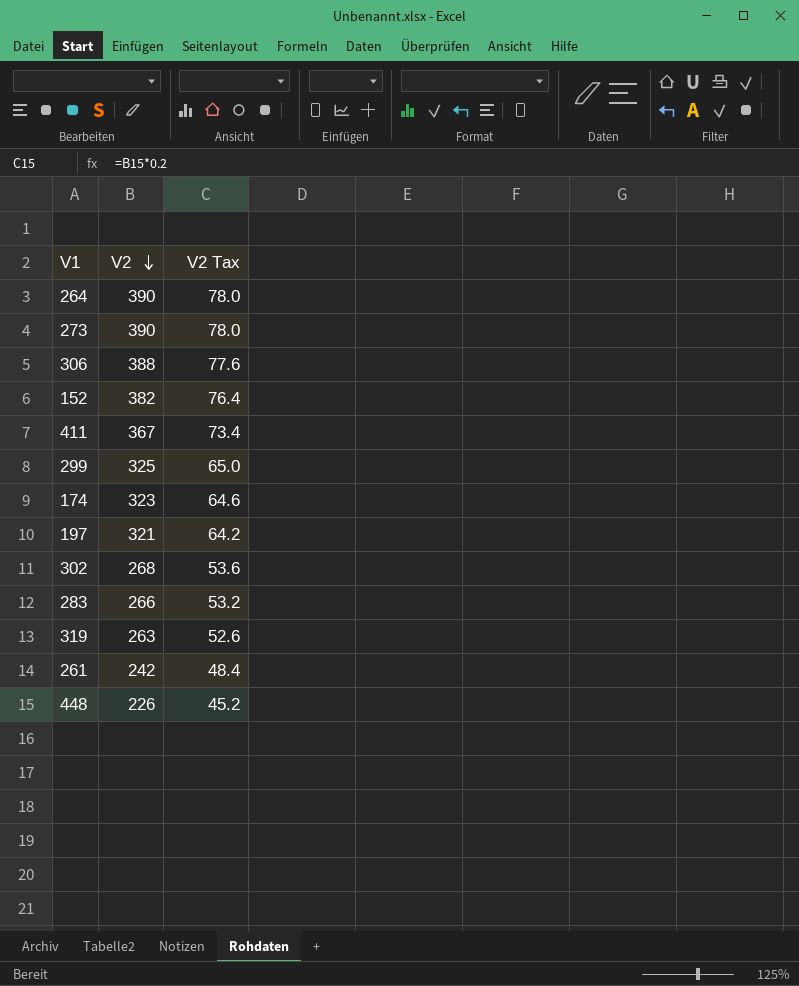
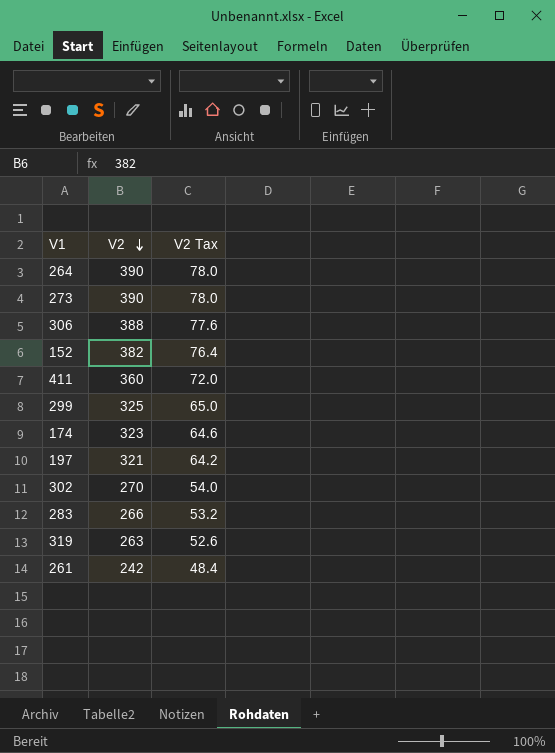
row 448: 226 | 45.2 -> none
411 | V2: 367 -> 360
411 | V2 Tax: 73.4 -> 72.0
302 | V2: 268 -> 270
302 | V2 Tax: 53.6 -> 54.0

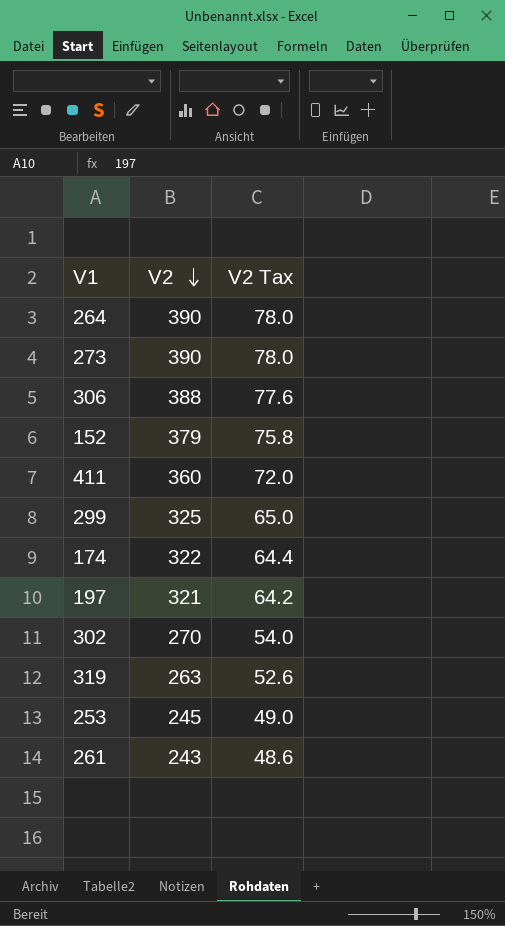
row 283: 266 | 53.2 -> none
152 | V2: 382 -> 379
152 | V2 Tax: 76.4 -> 75.8
174 | V2: 323 -> 322
174 | V2 Tax: 64.6 -> 64.4
row 253: none -> 245 | 49.0
261 | V2: 242 -> 243
261 | V2 Tax: 48.4 -> 48.6

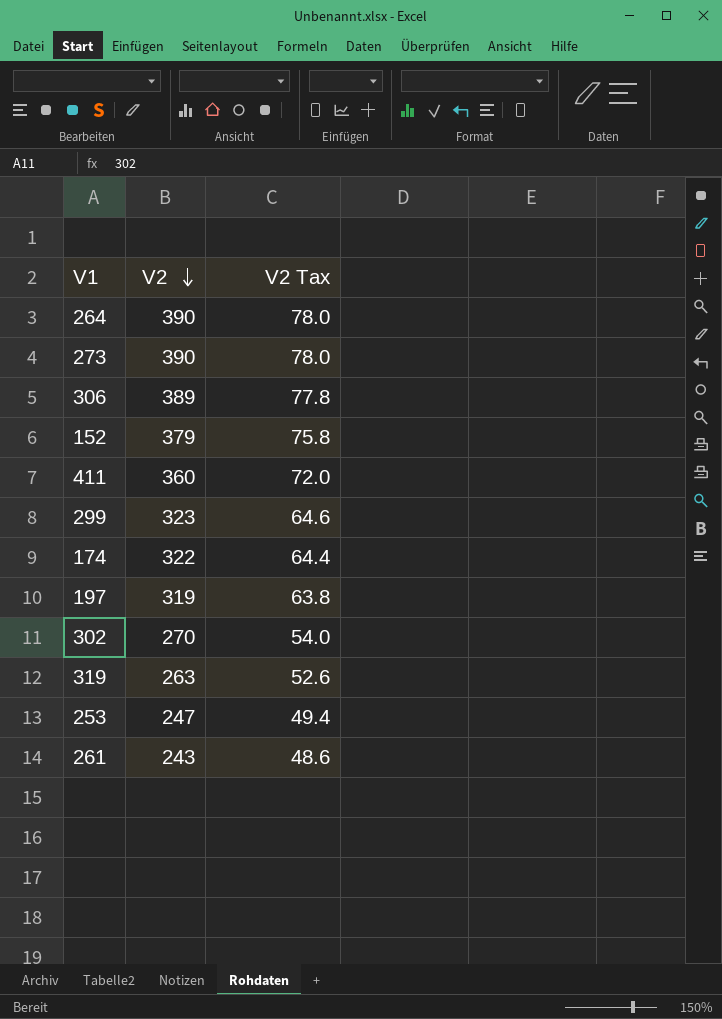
306 | V2: 388 -> 389
306 | V2 Tax: 77.6 -> 77.8
299 | V2: 325 -> 323
299 | V2 Tax: 65.0 -> 64.6
197 | V2: 321 -> 319
197 | V2 Tax: 64.2 -> 63.8
253 | V2: 245 -> 247
253 | V2 Tax: 49.0 -> 49.4

